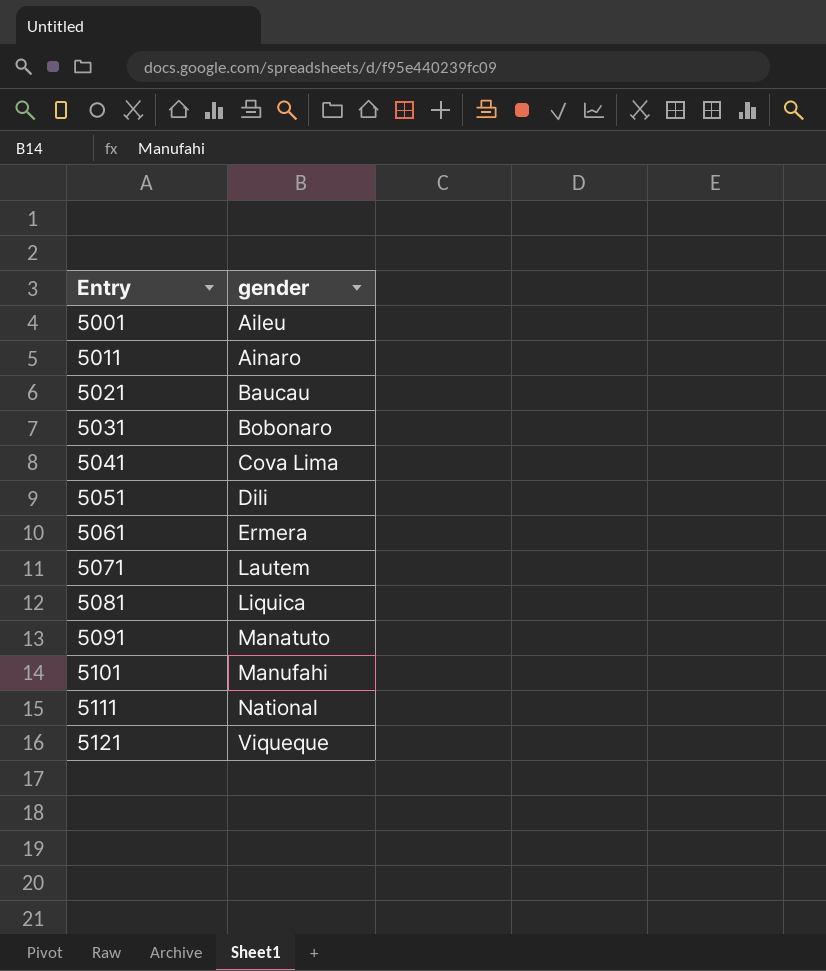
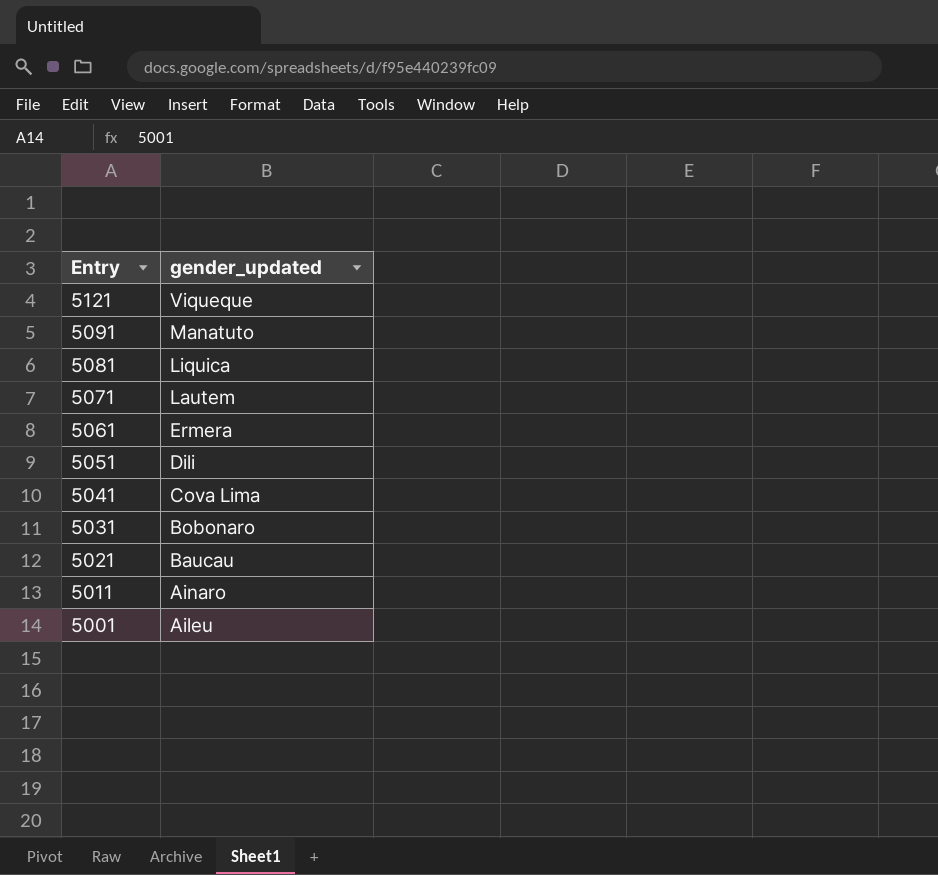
row order: Entry ascending -> Entry descending
column name: gender -> gender_updated
row 5101: Manufahi -> none
row 5111: National -> none

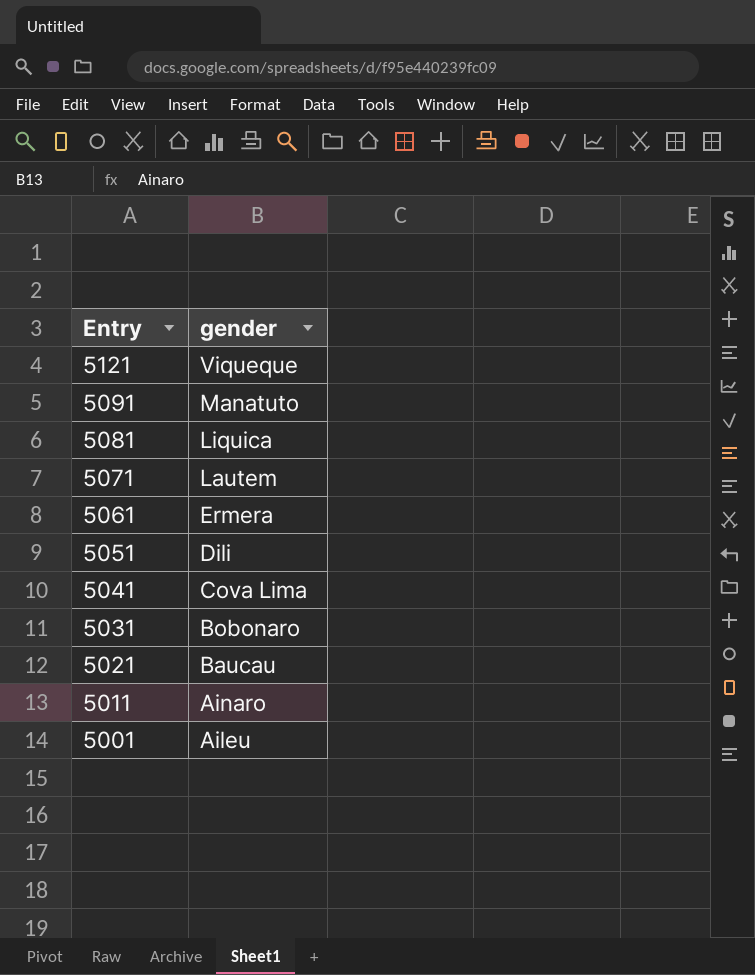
column name: gender_updated -> gender

